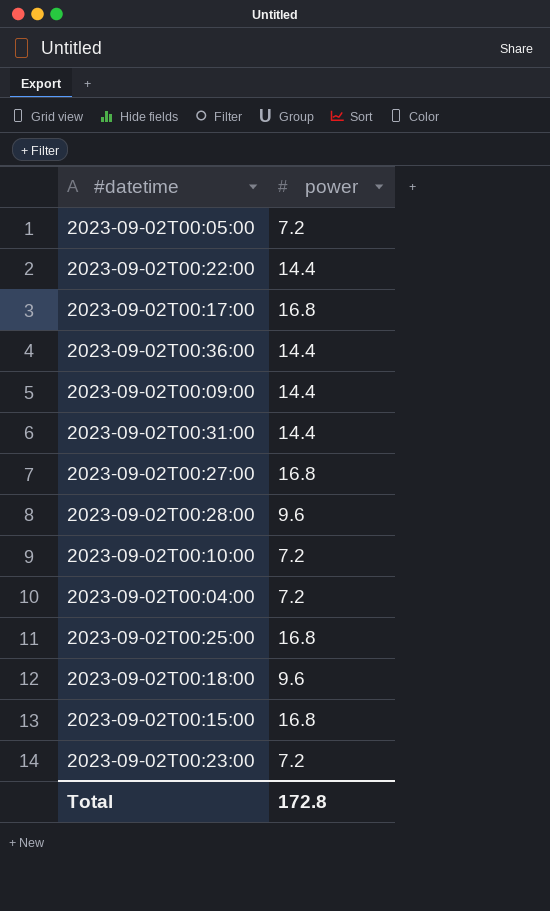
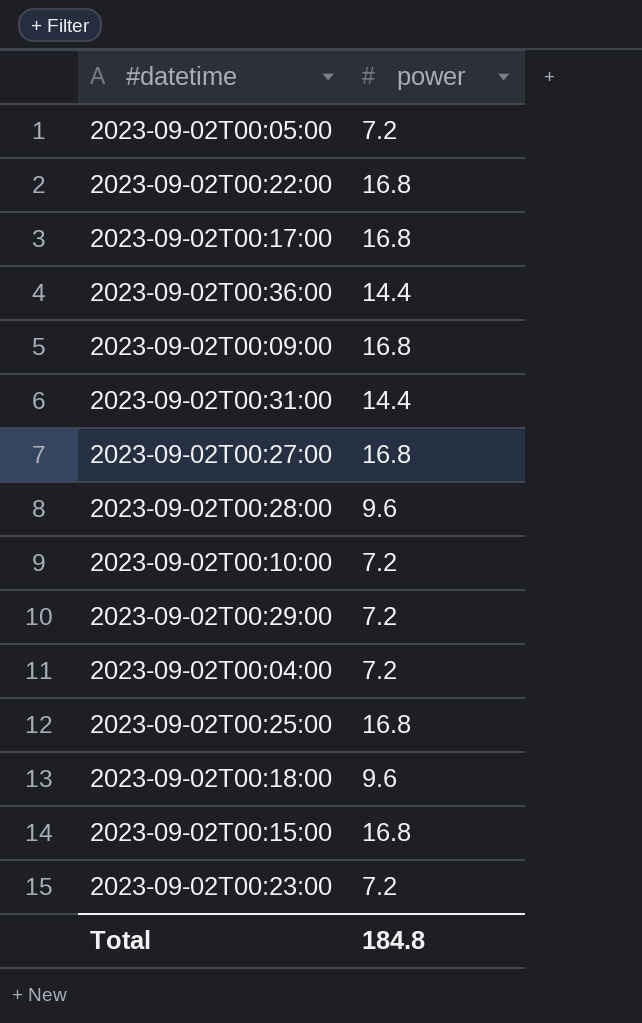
2023-09-02T00:22:00 | power: 14.4 -> 16.8
2023-09-02T00:09:00 | power: 14.4 -> 16.8
row 2023-09-02T00:29:00: none -> 7.2
Total | power: 172.8 -> 184.8

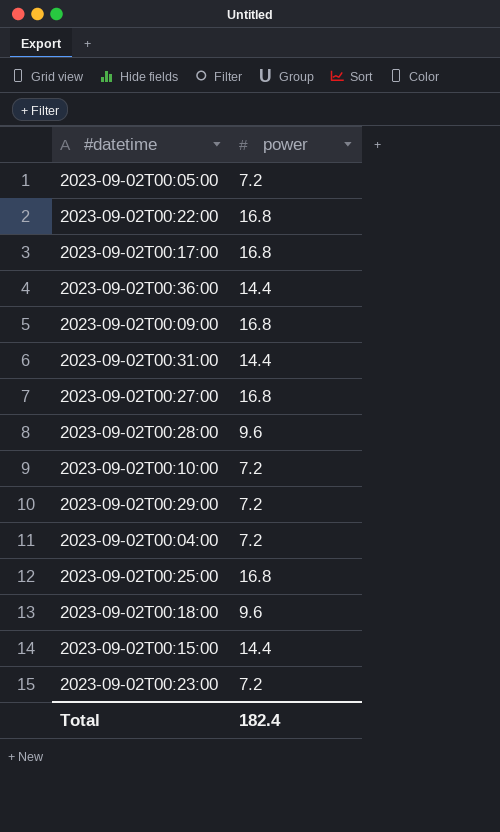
2023-09-02T00:15:00 | power: 16.8 -> 14.4
Total | power: 184.8 -> 182.4

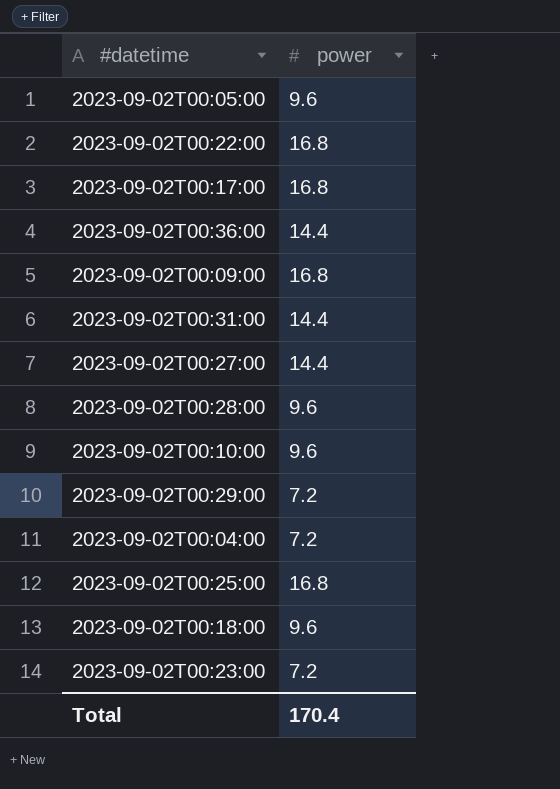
row 2023-09-02T00:15:00: 14.4 -> none
2023-09-02T00:05:00 | power: 7.2 -> 9.6
2023-09-02T00:27:00 | power: 16.8 -> 14.4
2023-09-02T00:10:00 | power: 7.2 -> 9.6
Total | power: 182.4 -> 170.4

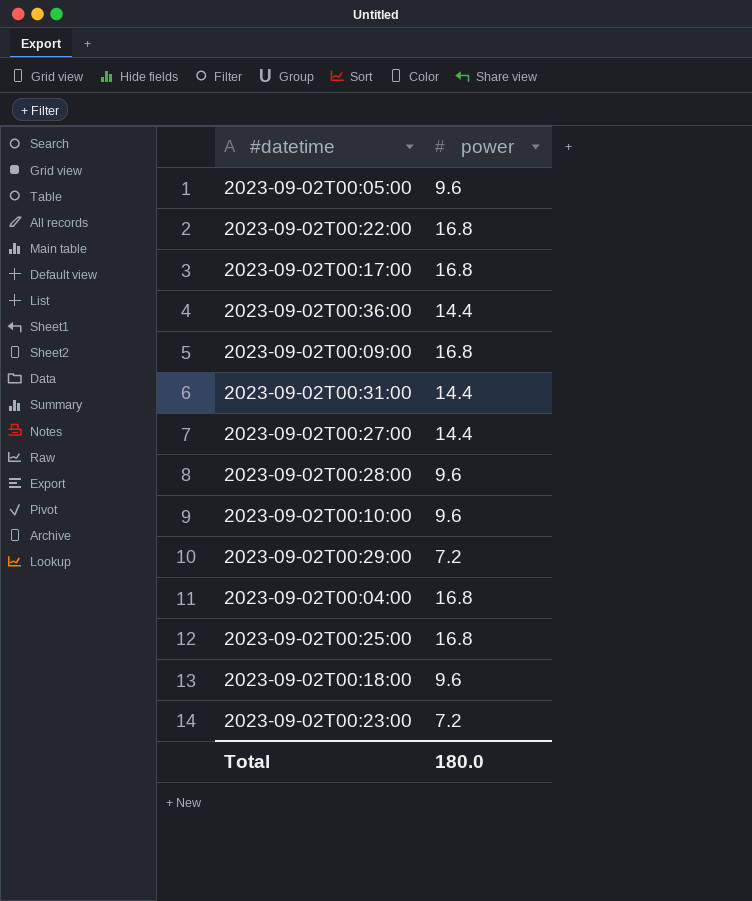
2023-09-02T00:04:00 | power: 7.2 -> 16.8
Total | power: 170.4 -> 180.0

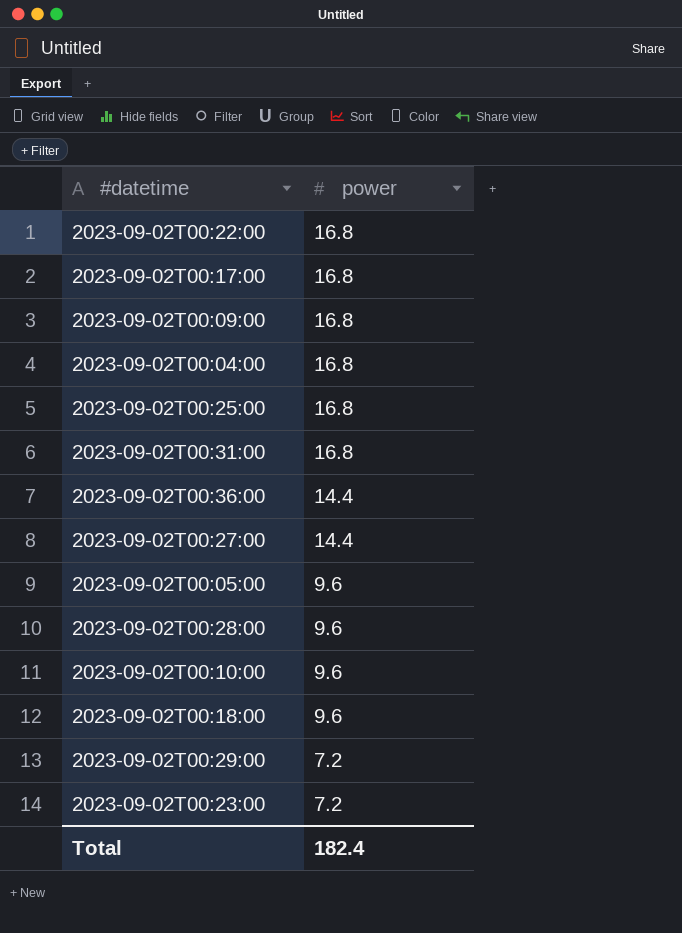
row order: none -> power descending
2023-09-02T00:31:00 | power: 14.4 -> 16.8
Total | power: 180.0 -> 182.4

